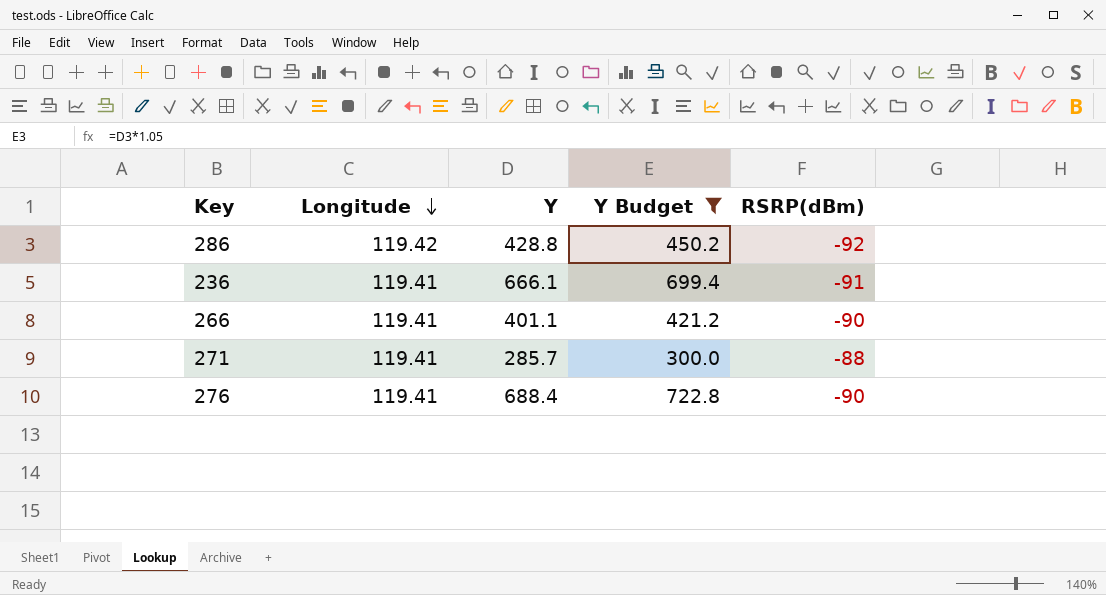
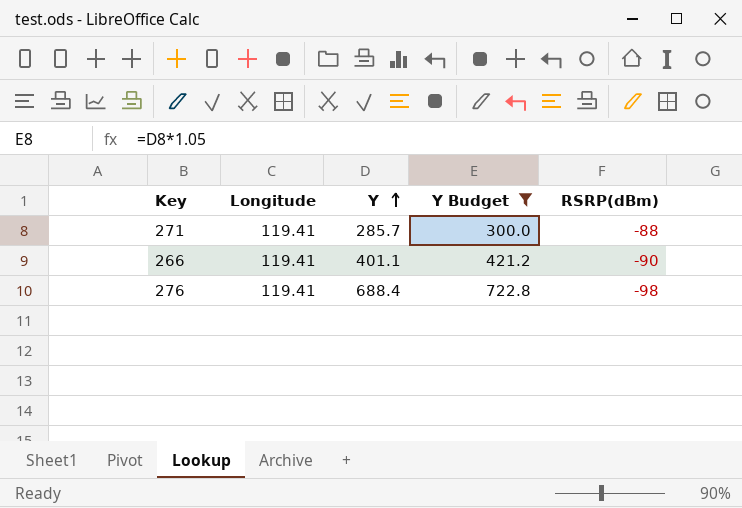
row order: Longitude descending -> Y ascending
row 286: 119.42 | 428.8 | 450.2 | -92 -> none
row 236: 119.41 | 666.1 | 699.4 | -91 -> none
276 | RSRP(dBm): -90 -> -98

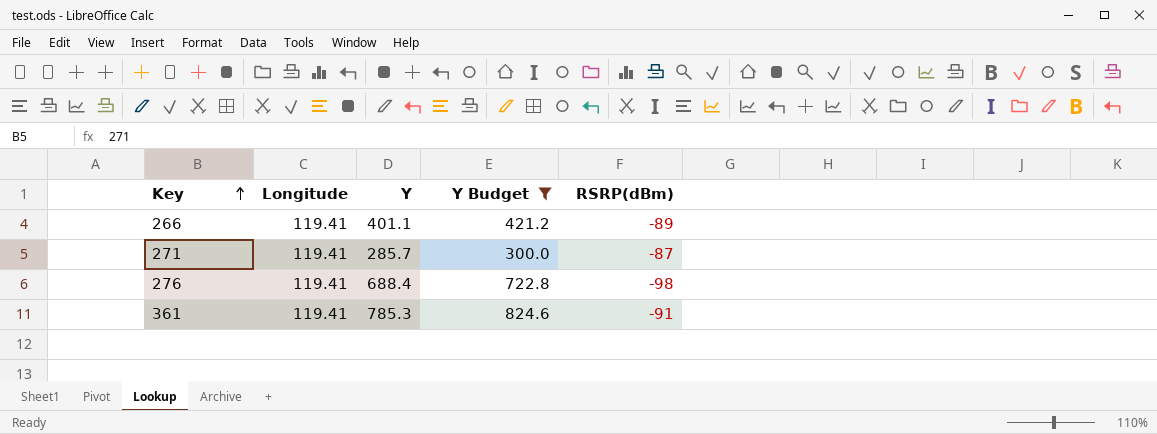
row order: Y ascending -> Key ascending
266 | RSRP(dBm): -90 -> -89
271 | RSRP(dBm): -88 -> -87
row 361: none -> 119.41 | 785.3 | 824.6 | -91

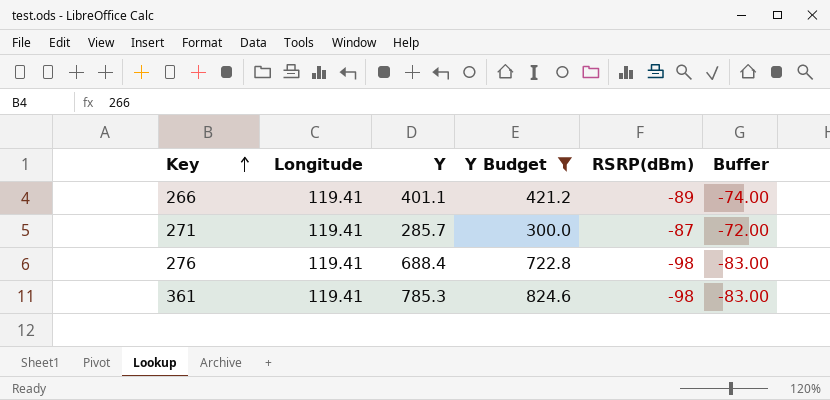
column Buffer | formula: none -> [RSRP(dBm)] + 15
361 | RSRP(dBm): -91 -> -98

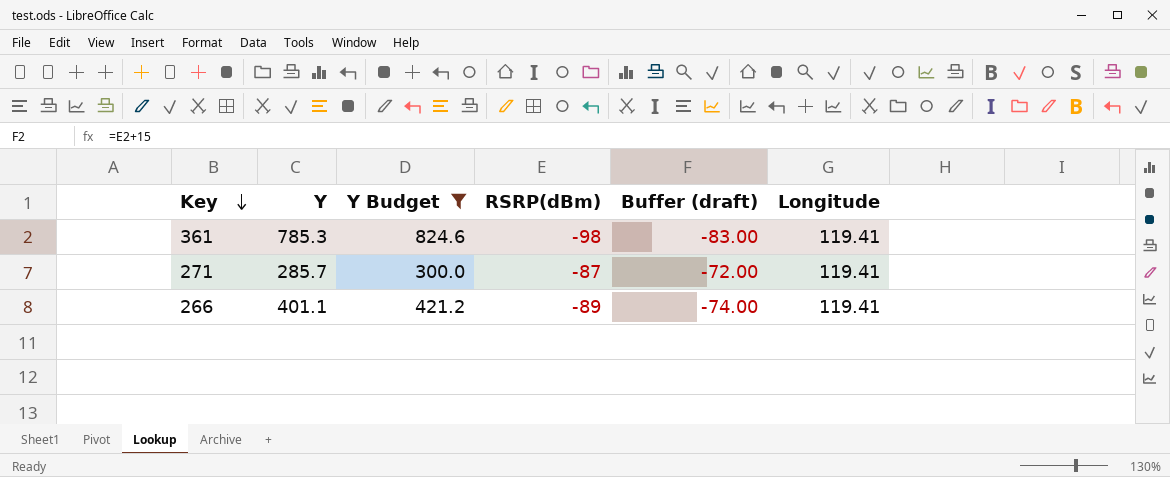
row order: Key ascending -> Key descending
column name: Buffer -> Buffer (draft)
column Longitude | position: 2 -> 6
row 276: 119.41 | 688.4 | 722.8 | -98 | -83.00 -> none

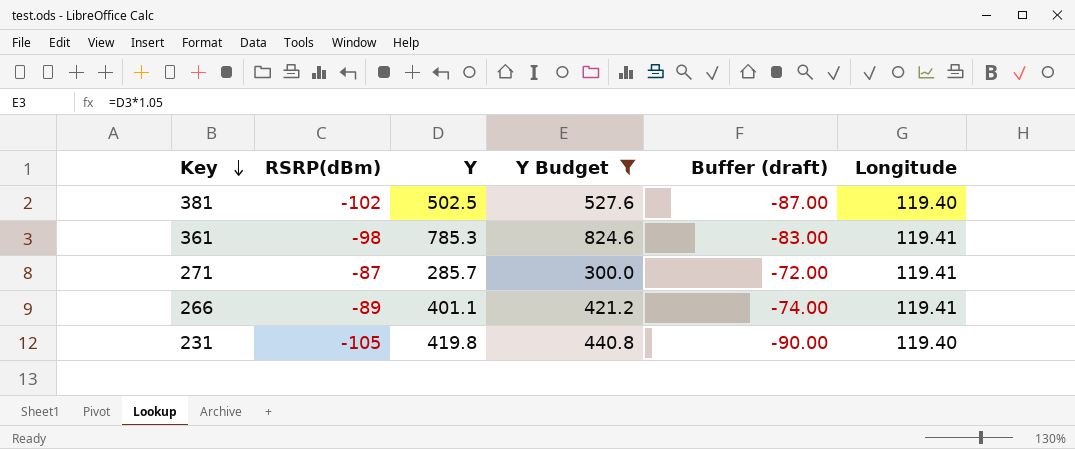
column RSRP(dBm) | position: 4 -> 2
row 381: none -> -102 | 502.5 | 527.6 | -87.00 | 119.40
row 231: none -> -105 | 419.8 | 440.8 | -90.00 | 119.40

